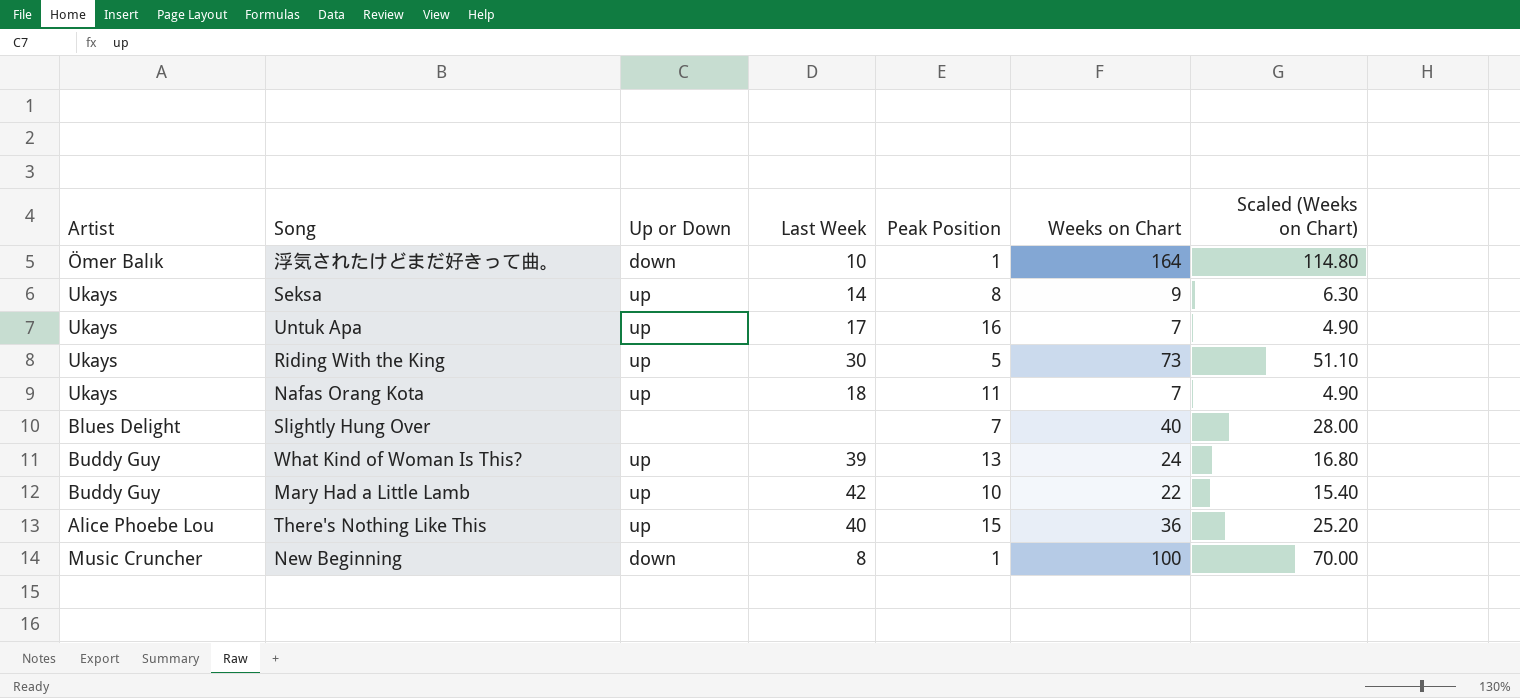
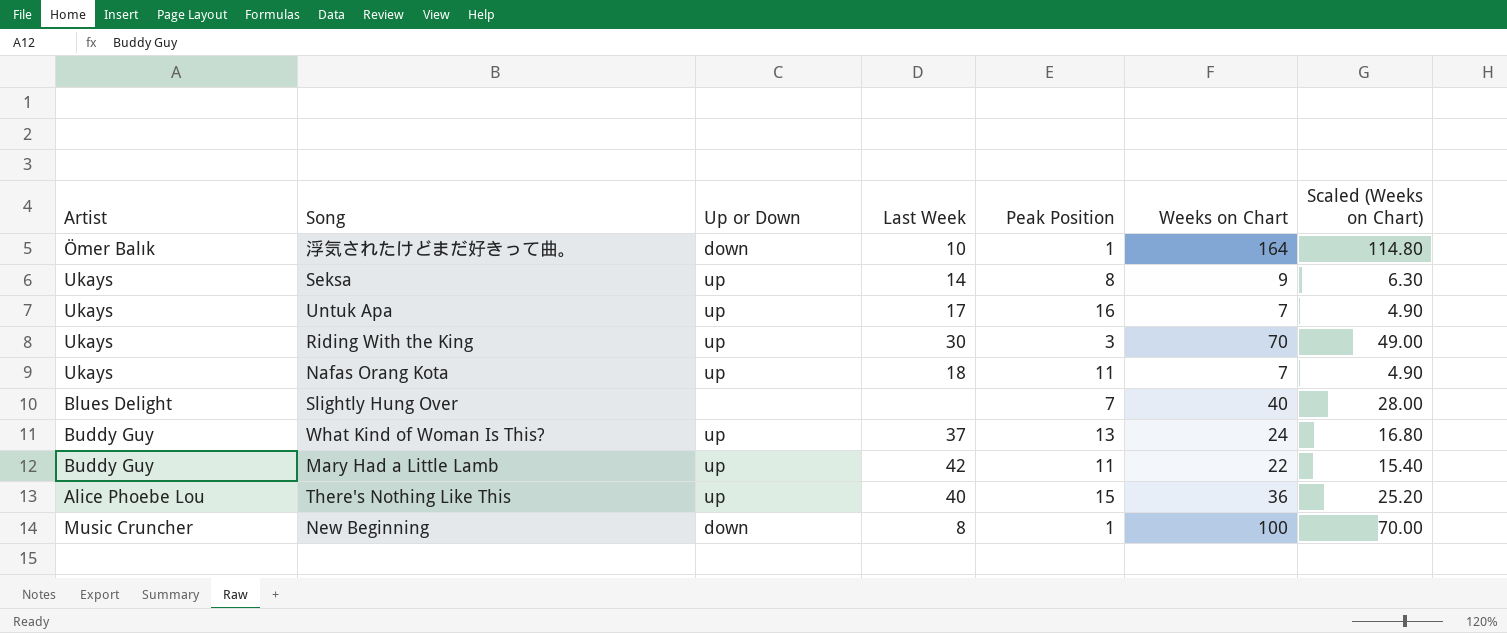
Riding With the King | Peak Position: 5 -> 3
Riding With the King | Weeks on Chart: 73 -> 70
Riding With the King | Scaled (Weeks on Chart): 51.10 -> 49.00
What Kind of Woman Is This? | Last Week: 39 -> 37
Mary Had a Little Lamb | Peak Position: 10 -> 11

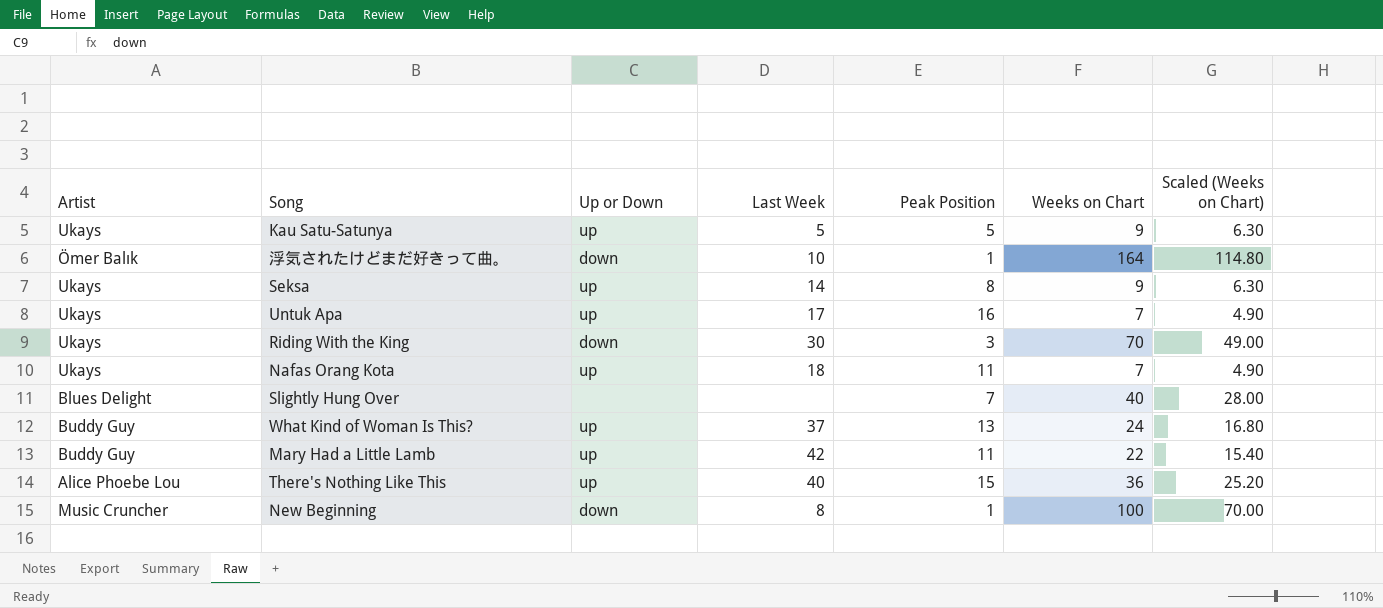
row Kau Satu-Satunya: none -> Ukays | up | 5 | 5 | 9 | 6.30
Riding With the King | Up or Down: up -> down

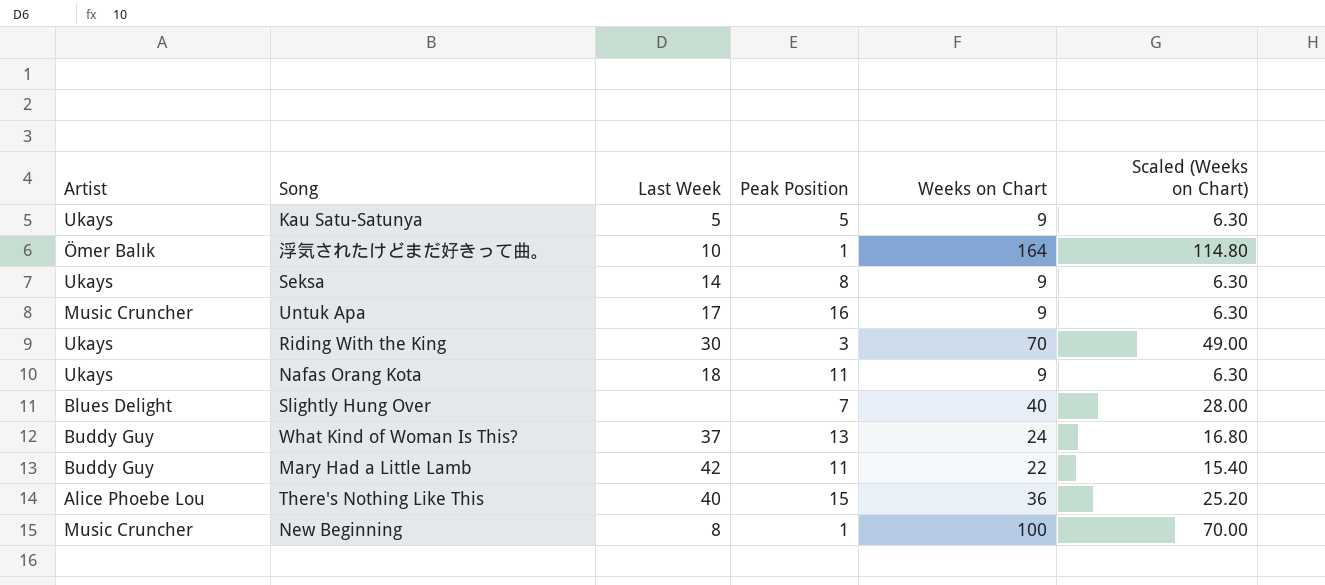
column Up or Down | position: 3 -> none
Untuk Apa | Artist: Ukays -> Music Cruncher
Untuk Apa | Weeks on Chart: 7 -> 9
Untuk Apa | Scaled (Weeks on Chart): 4.90 -> 6.30
Nafas Orang Kota | Weeks on Chart: 7 -> 9
Nafas Orang Kota | Scaled (Weeks on Chart): 4.90 -> 6.30

